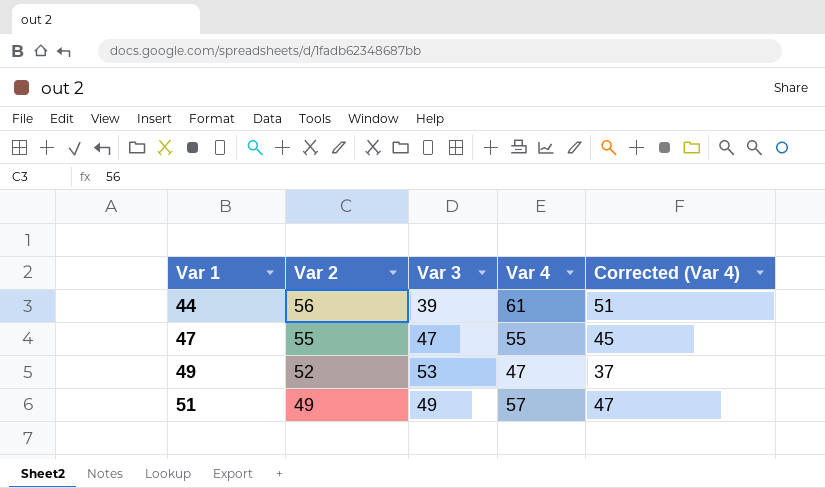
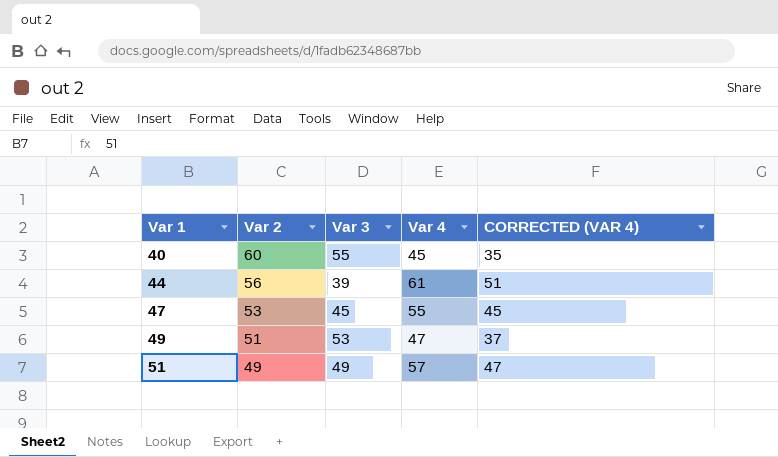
column name: Corrected (Var 4) -> CORRECTED (VAR 4)
row 40: none -> 60 | 55 | 45 | 35
47 | Var 2: 55 -> 53
47 | Var 3: 47 -> 45
49 | Var 2: 52 -> 51

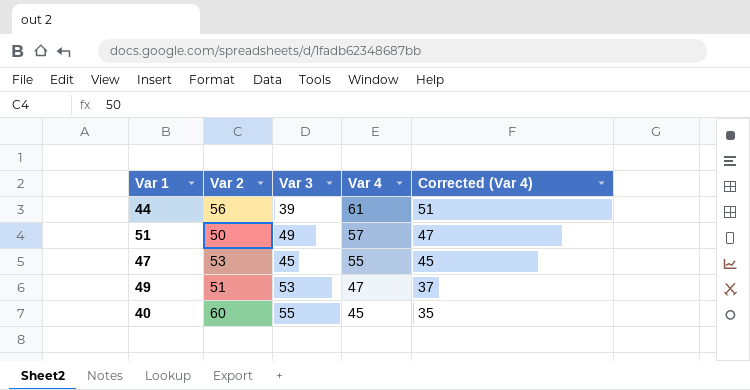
row order: Var 1 ascending -> Var 4 descending
column name: CORRECTED (VAR 4) -> Corrected (Var 4)
51 | Var 2: 49 -> 50

